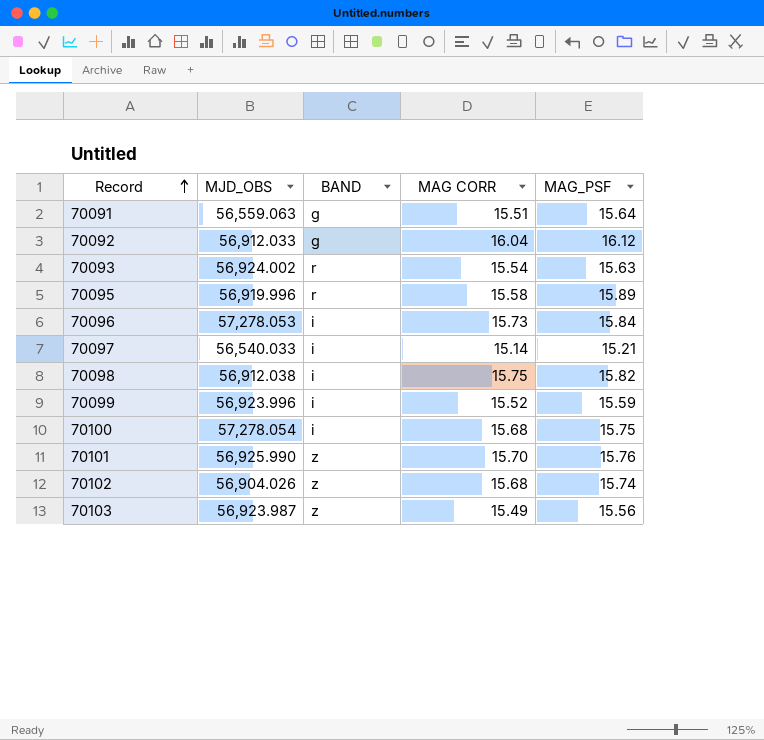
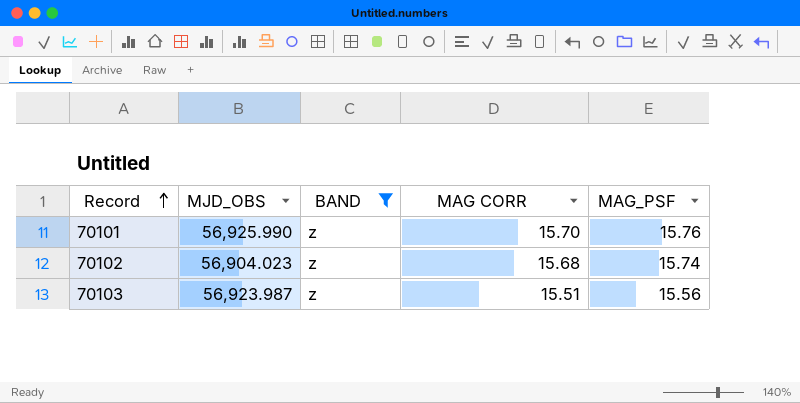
filter: none -> BAND = z
70102 | MJD_OBS: 56,904.026 -> 56,904.023
70103 | MAG CORR: 15.49 -> 15.51

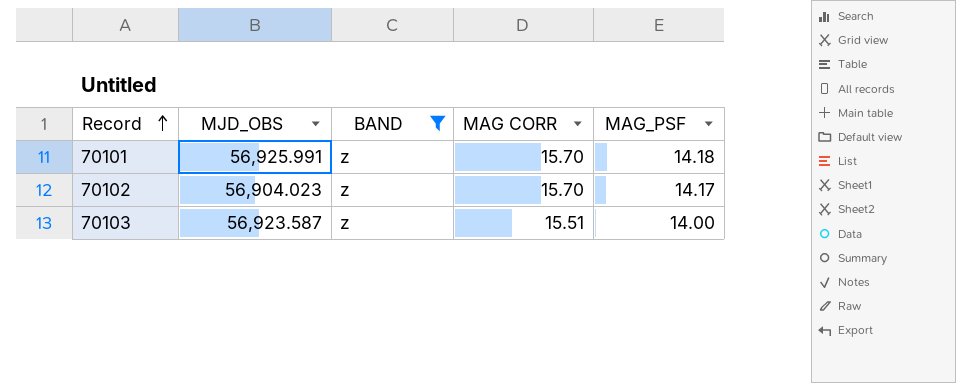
70101 | MJD_OBS: 56,925.990 -> 56,925.991
70101 | MAG_PSF: 15.76 -> 14.18
70102 | MAG CORR: 15.68 -> 15.70
70102 | MAG_PSF: 15.74 -> 14.17
70103 | MJD_OBS: 56,923.987 -> 56,923.587
70103 | MAG_PSF: 15.56 -> 14.00

